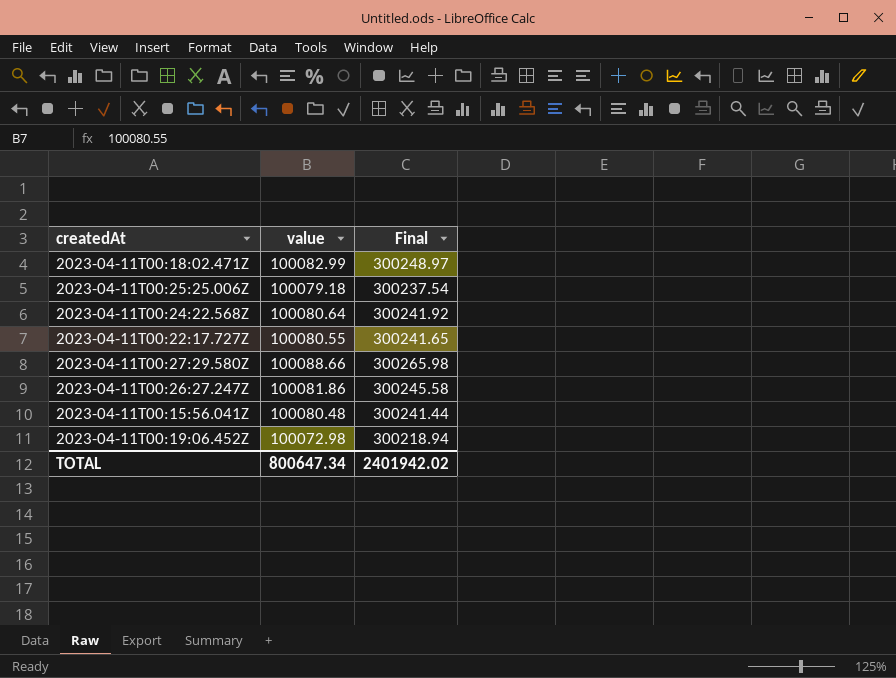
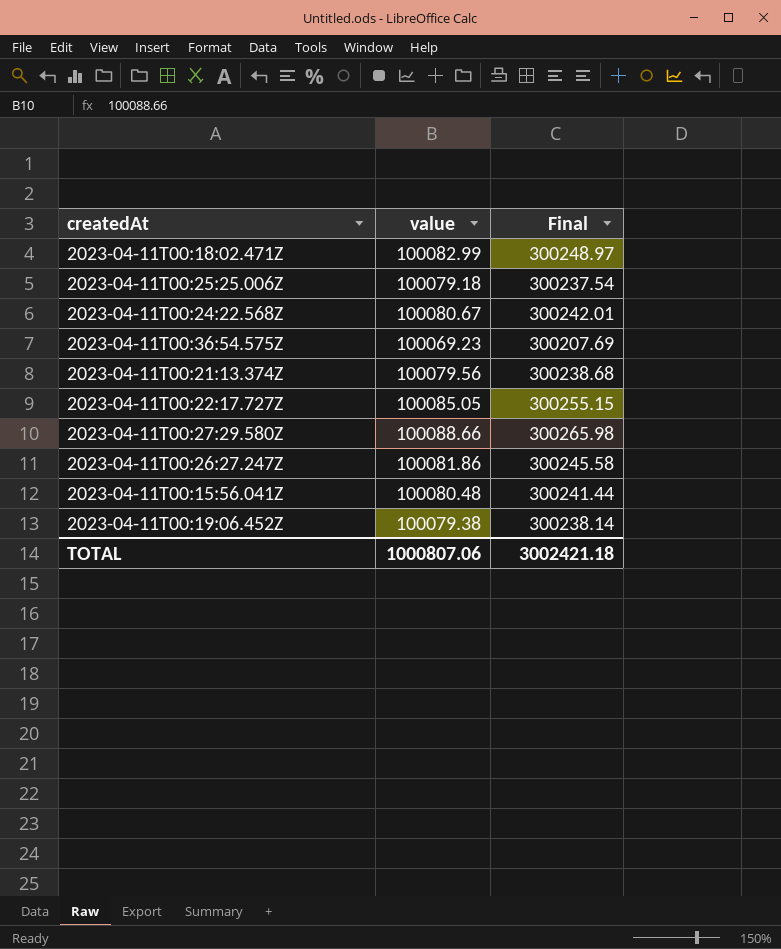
2023-04-11T00:24:22.568Z | value: 100080.64 -> 100080.67
2023-04-11T00:24:22.568Z | Final: 300241.92 -> 300242.01
row 2023-04-11T00:36:54.575Z: none -> 100069.23 | 300207.69
row 2023-04-11T00:21:13.374Z: none -> 100079.56 | 300238.68
2023-04-11T00:22:17.727Z | value: 100080.55 -> 100085.05
2023-04-11T00:22:17.727Z | Final: 300241.65 -> 300255.15
2023-04-11T00:19:06.452Z | value: 100072.98 -> 100079.38
2023-04-11T00:19:06.452Z | Final: 300218.94 -> 300238.14
TOTAL | value: 800647.34 -> 1000807.06
TOTAL | Final: 2401942.02 -> 3002421.18

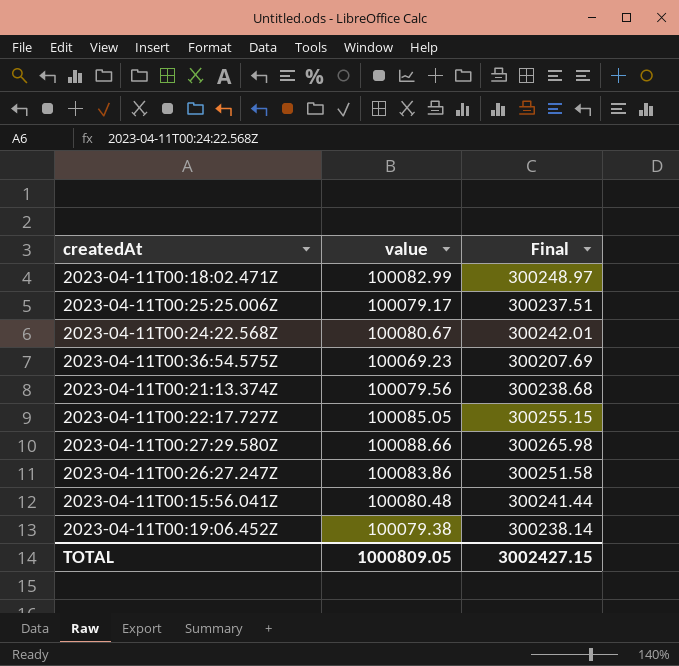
2023-04-11T00:25:25.006Z | value: 100079.18 -> 100079.17
2023-04-11T00:25:25.006Z | Final: 300237.54 -> 300237.51
2023-04-11T00:26:27.247Z | value: 100081.86 -> 100083.86
2023-04-11T00:26:27.247Z | Final: 300245.58 -> 300251.58
TOTAL | value: 1000807.06 -> 1000809.05
TOTAL | Final: 3002421.18 -> 3002427.15

